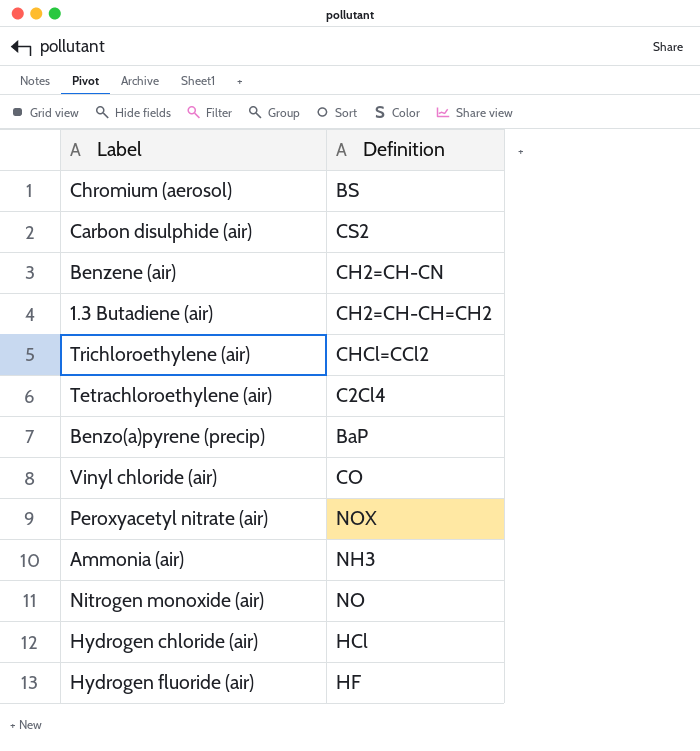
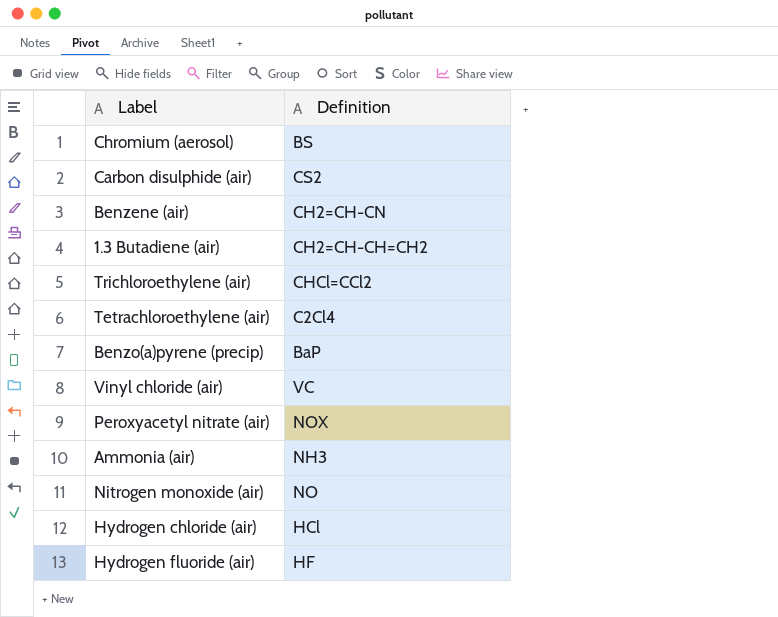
Vinyl chloride (air) | Definition: CO -> VC

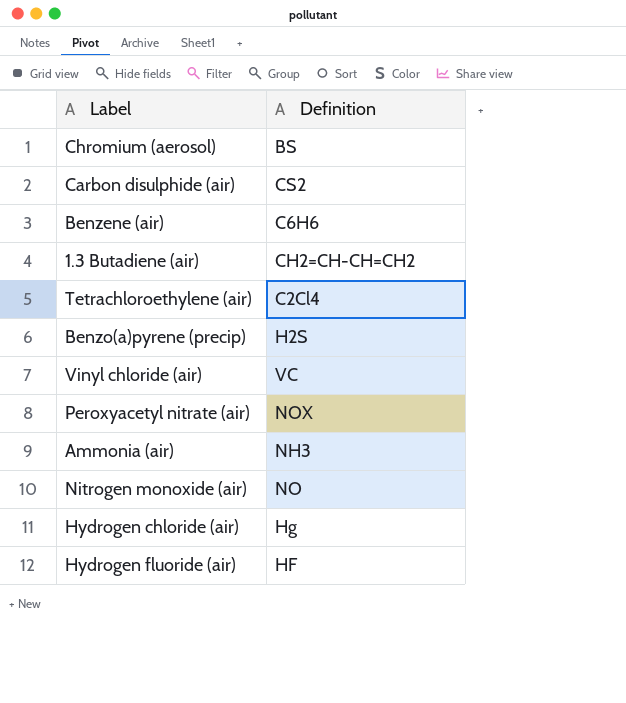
row Trichloroethylene (air): CHCl=CCl2 -> none
Benzene (air) | Definition: CH2=CH-CN -> C6H6
Benzo(a)pyrene (precip) | Definition: BaP -> H2S
Hydrogen chloride (air) | Definition: HCl -> Hg

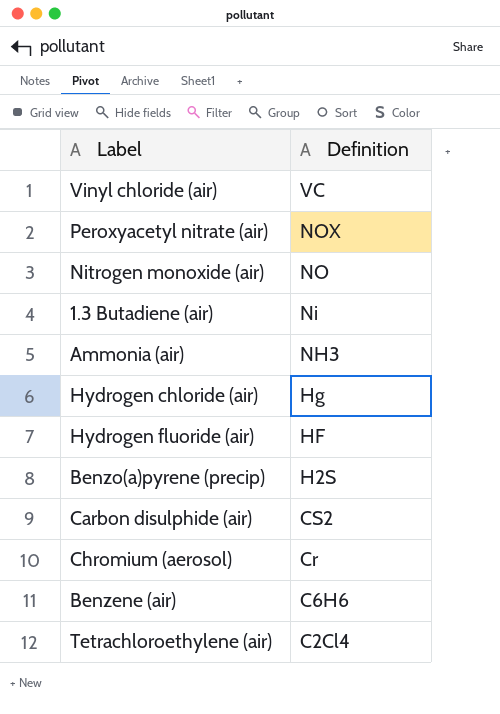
row order: none -> Definition descending
1.3 Butadiene (air) | Definition: CH2=CH-CH=CH2 -> Ni
Chromium (aerosol) | Definition: BS -> Cr

